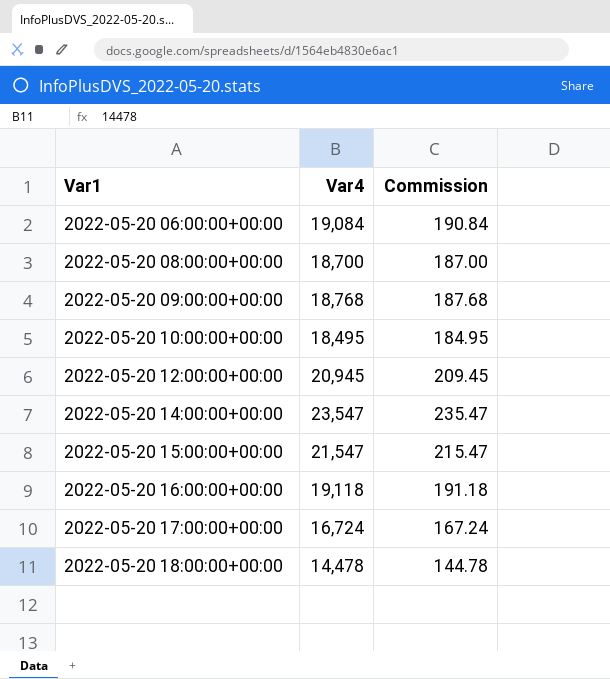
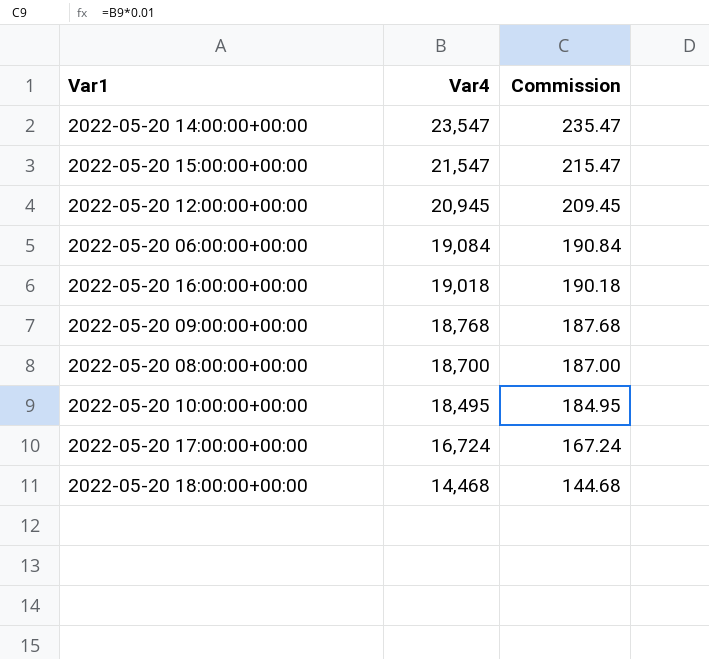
row order: Var1 ascending -> Var4 descending
2022-05-20 16:00:00+00:00 | Var4: 19,118 -> 19,018
2022-05-20 16:00:00+00:00 | Commission: 191.18 -> 190.18
2022-05-20 18:00:00+00:00 | Var4: 14,478 -> 14,468
2022-05-20 18:00:00+00:00 | Commission: 144.78 -> 144.68

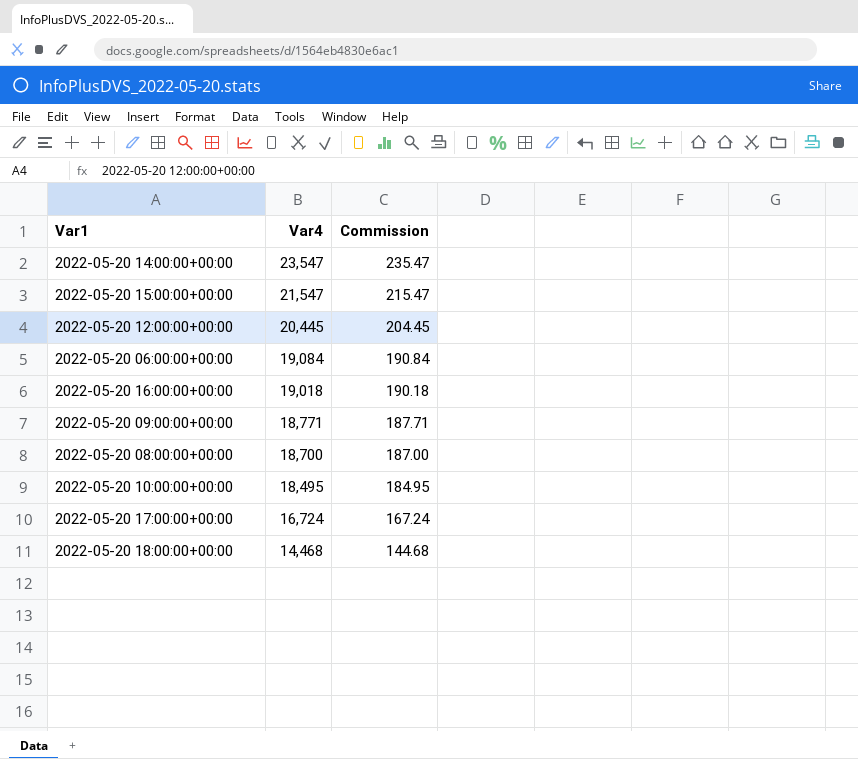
2022-05-20 12:00:00+00:00 | Var4: 20,945 -> 20,445
2022-05-20 12:00:00+00:00 | Commission: 209.45 -> 204.45
2022-05-20 09:00:00+00:00 | Var4: 18,768 -> 18,771
2022-05-20 09:00:00+00:00 | Commission: 187.68 -> 187.71

